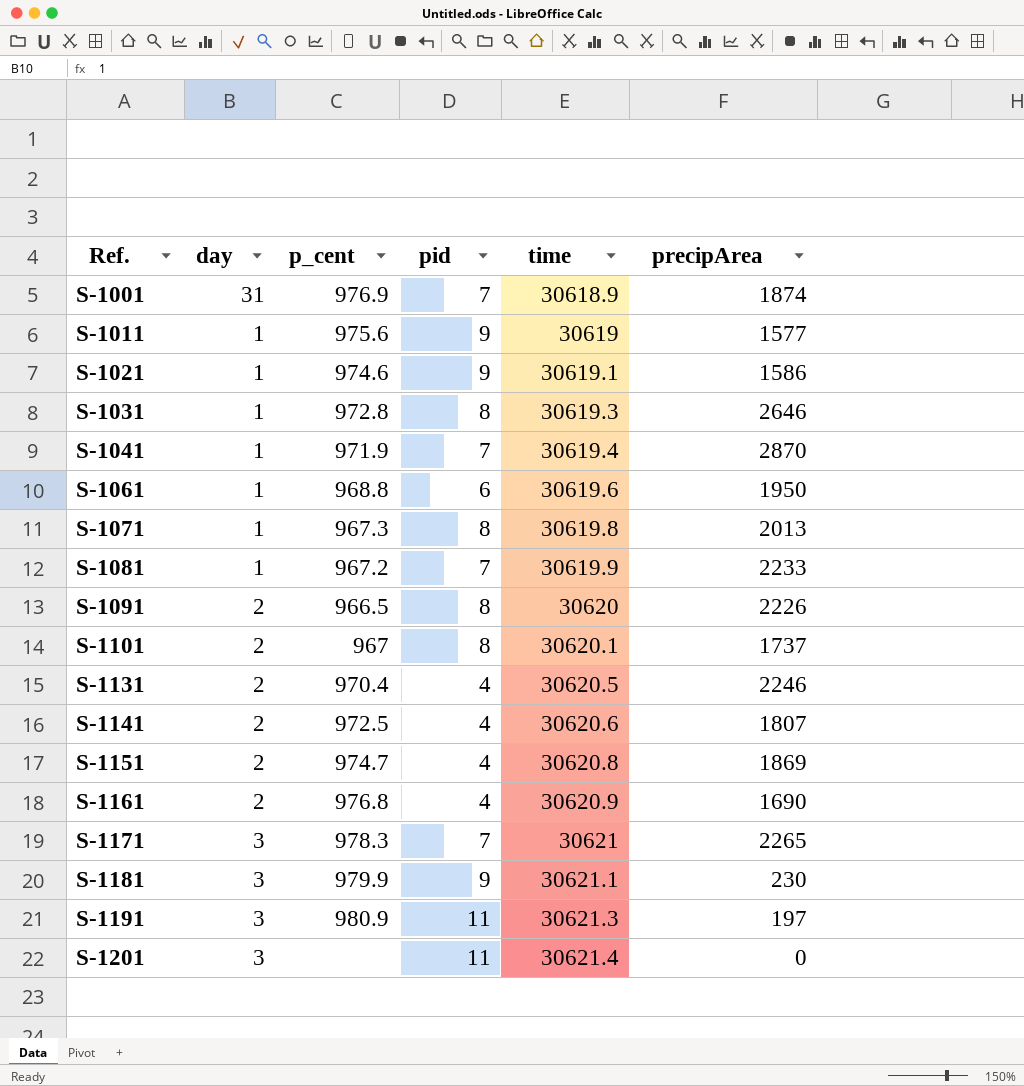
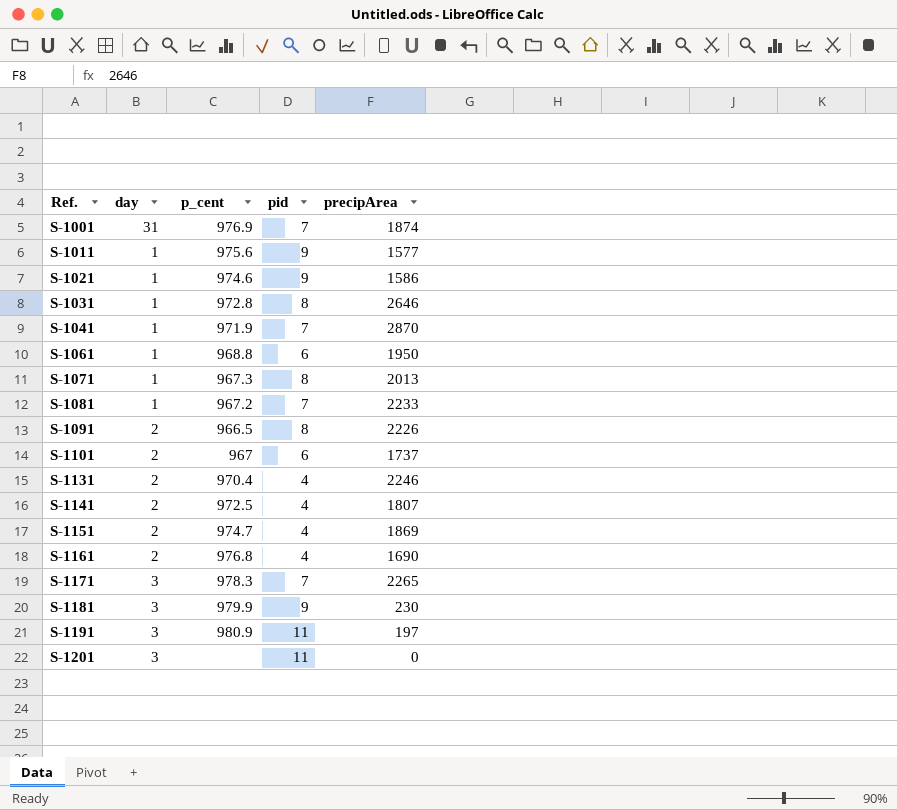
column time | position: 5 -> none
S-1101 | pid: 8 -> 6

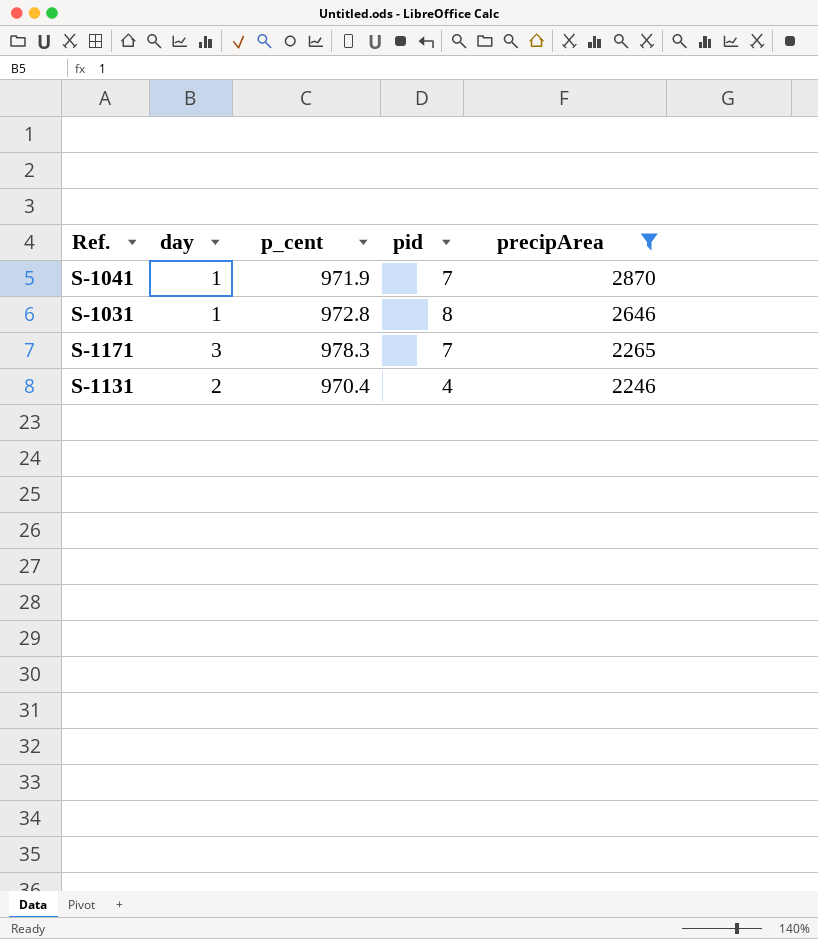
filter: none -> precipArea >= 2246
row order: Ref. ascending -> precipArea descending

